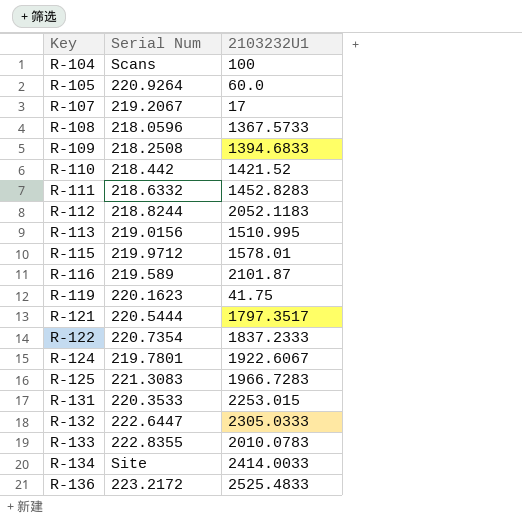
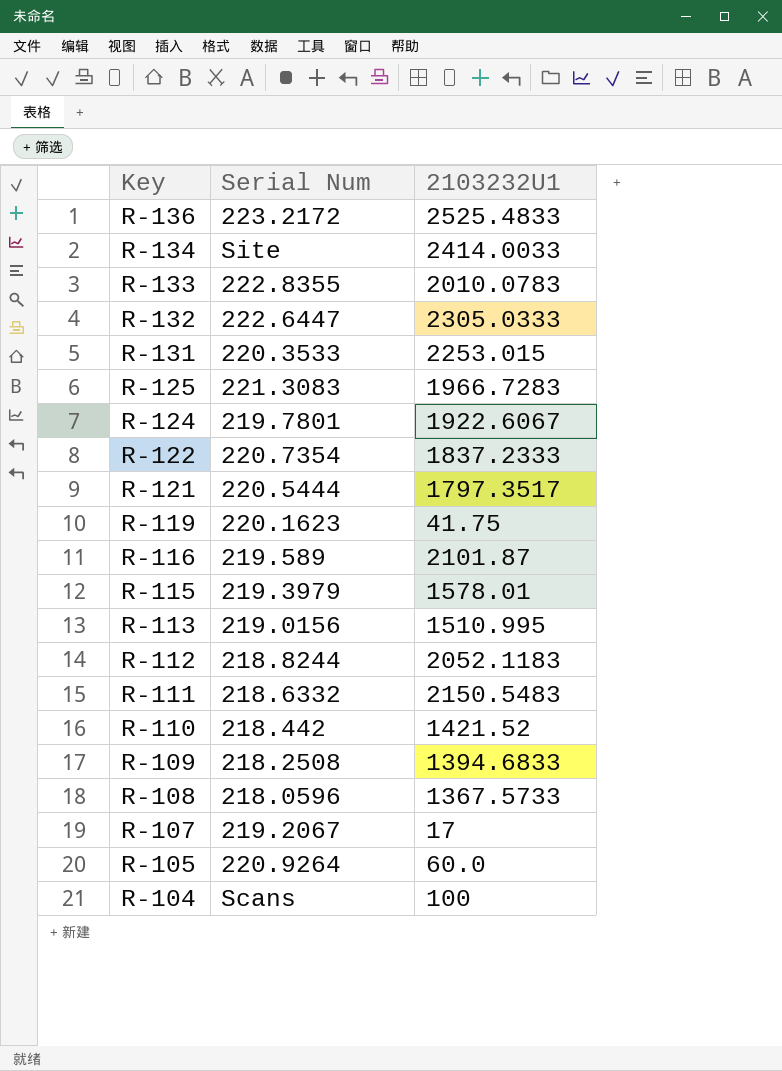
row order: Key ascending -> Key descending
R-115 | Serial Num: 219.9712 -> 219.3979
R-111 | 2103232U1: 1452.8283 -> 2150.5483

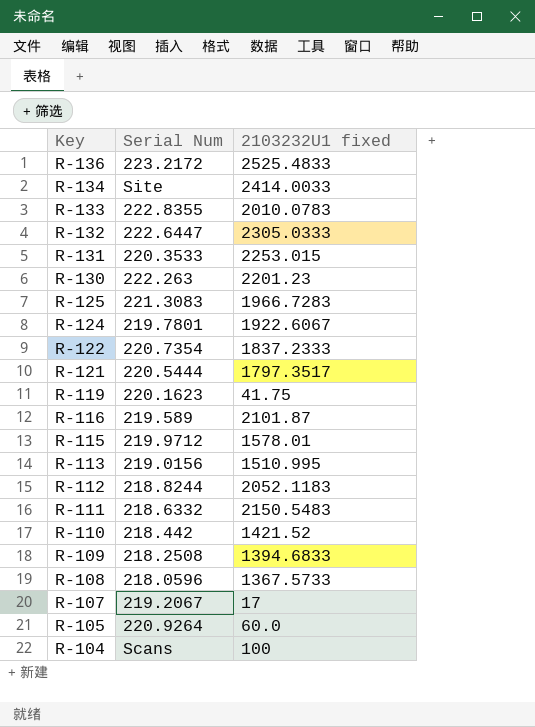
column name: 2103232U1 -> 2103232U1 fixed
row R-130: none -> 222.263 | 2201.23
R-115 | Serial Num: 219.3979 -> 219.9712

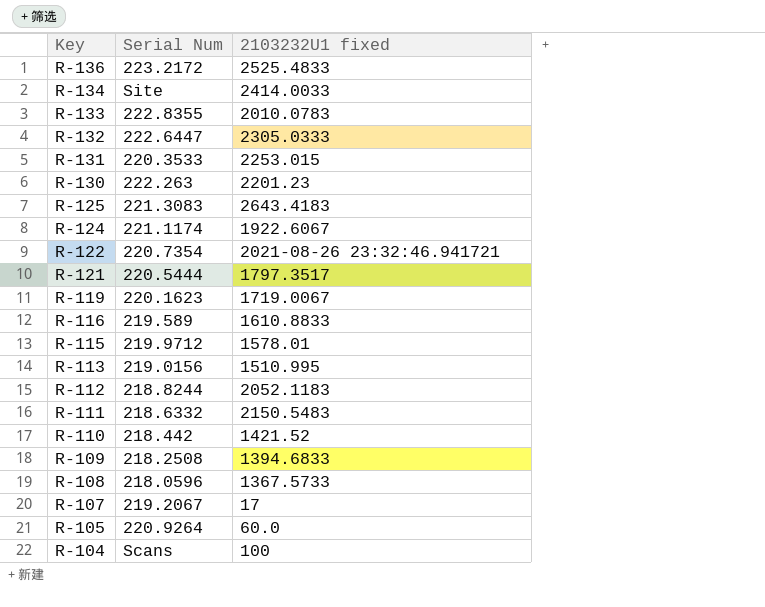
R-125 | 2103232U1 fixed: 1966.7283 -> 2643.4183
R-124 | Serial Num: 219.7801 -> 221.1174
R-122 | 2103232U1 fixed: 1837.2333 -> 2021-08-26 23:32:46.941721
R-119 | 2103232U1 fixed: 41.75 -> 1719.0067
R-116 | 2103232U1 fixed: 2101.87 -> 1610.8833

